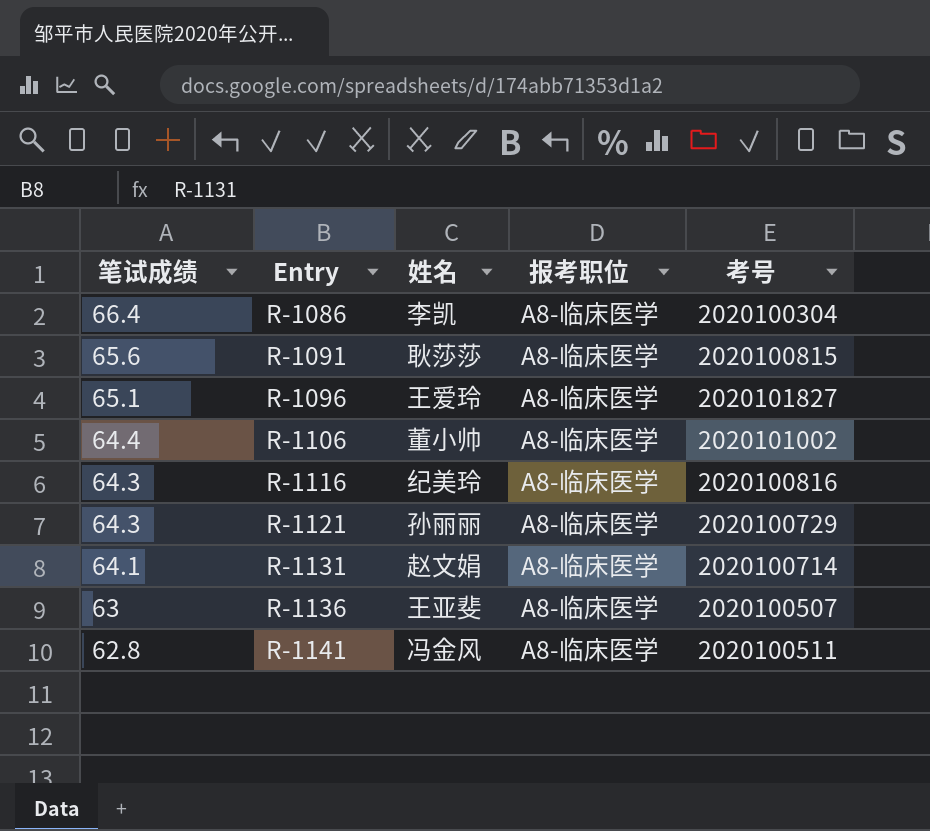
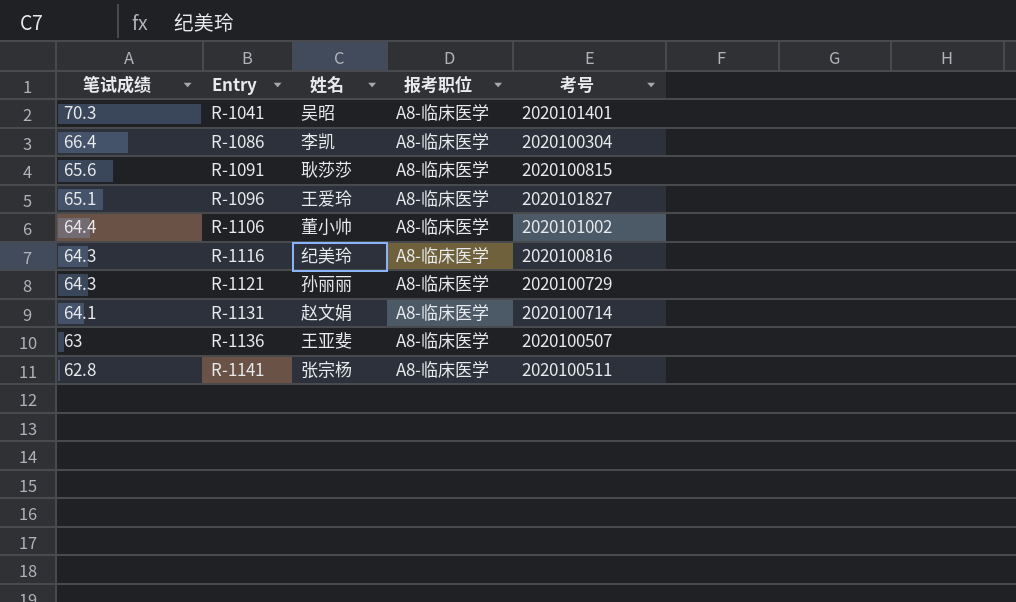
row R-1041: none -> 70.3 | 吴昭 | A8-临床医学 | 2020101401
R-1141 | 姓名: 冯金风 -> 张宗杨

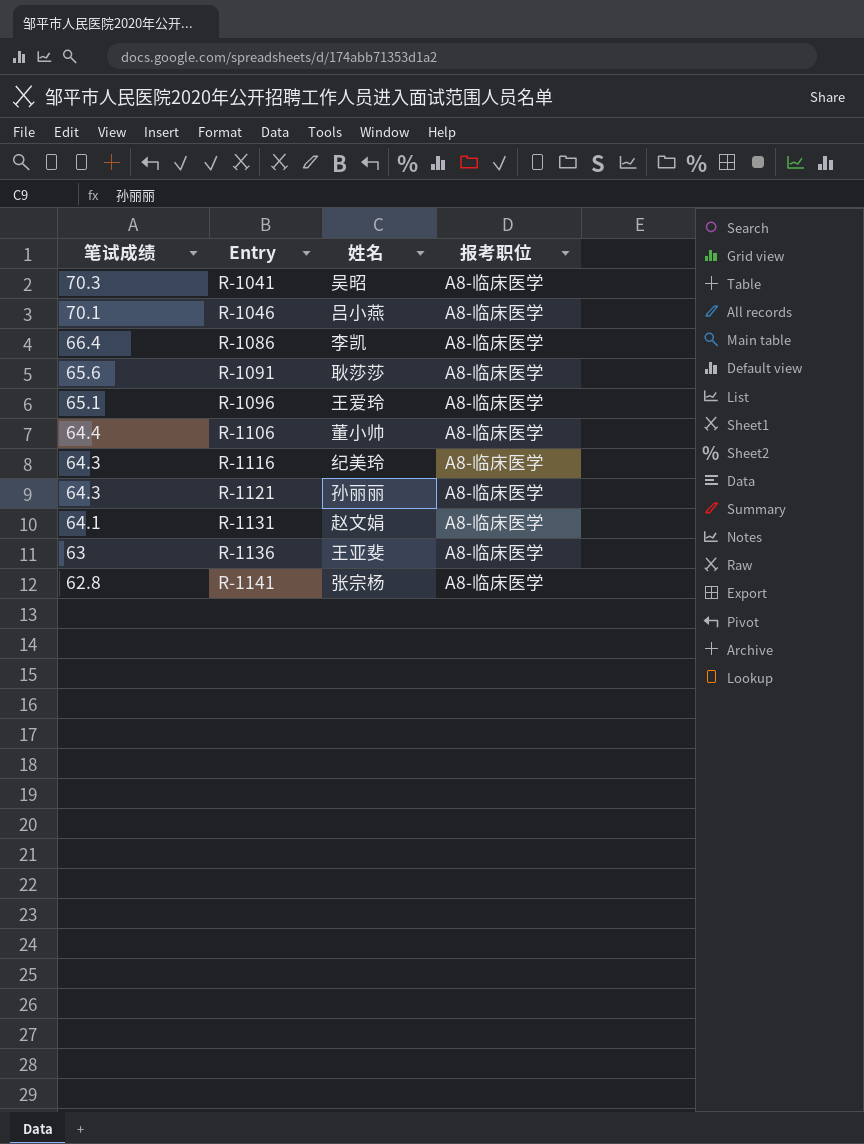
column 考号 | position: 5 -> none
row R-1046: none -> 70.1 | 吕小燕 | A8-临床医学

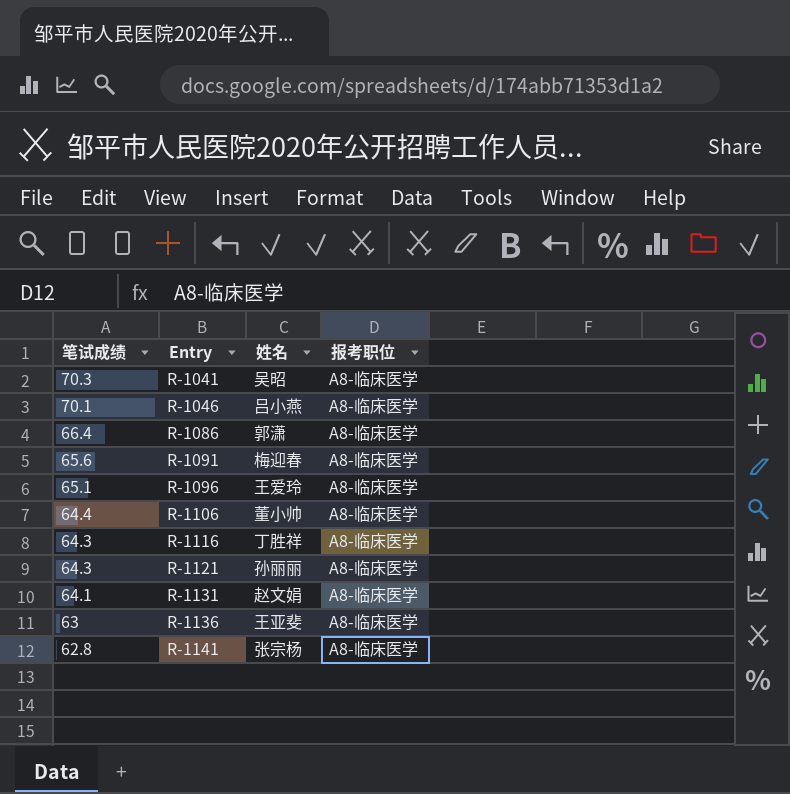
R-1086 | 姓名: 李凯 -> 郭潇
R-1091 | 姓名: 耿莎莎 -> 梅迎春
R-1116 | 姓名: 纪美玲 -> 丁胜祥

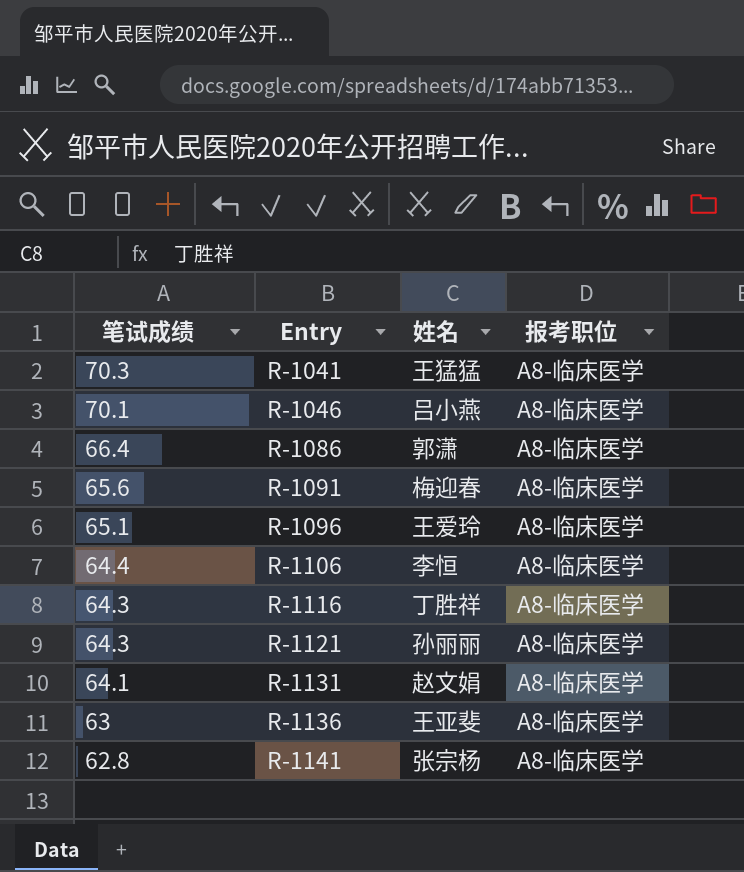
R-1041 | 姓名: 吴昭 -> 王猛猛
R-1106 | 姓名: 董小帅 -> 李恒

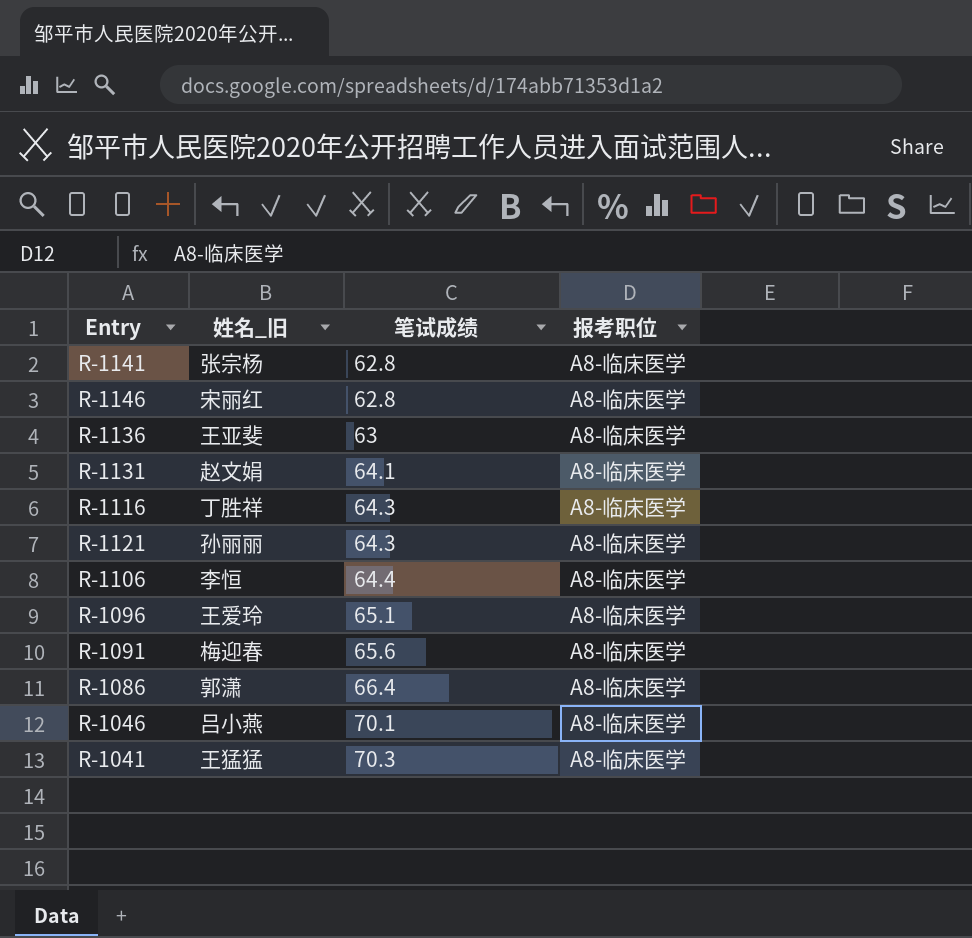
row order: 笔试成绩 descending -> 笔试成绩 ascending
column name: 姓名 -> 姓名_旧
column 笔试成绩 | position: 1 -> 3
row R-1146: none -> 宋丽红 | 62.8 | A8-临床医学

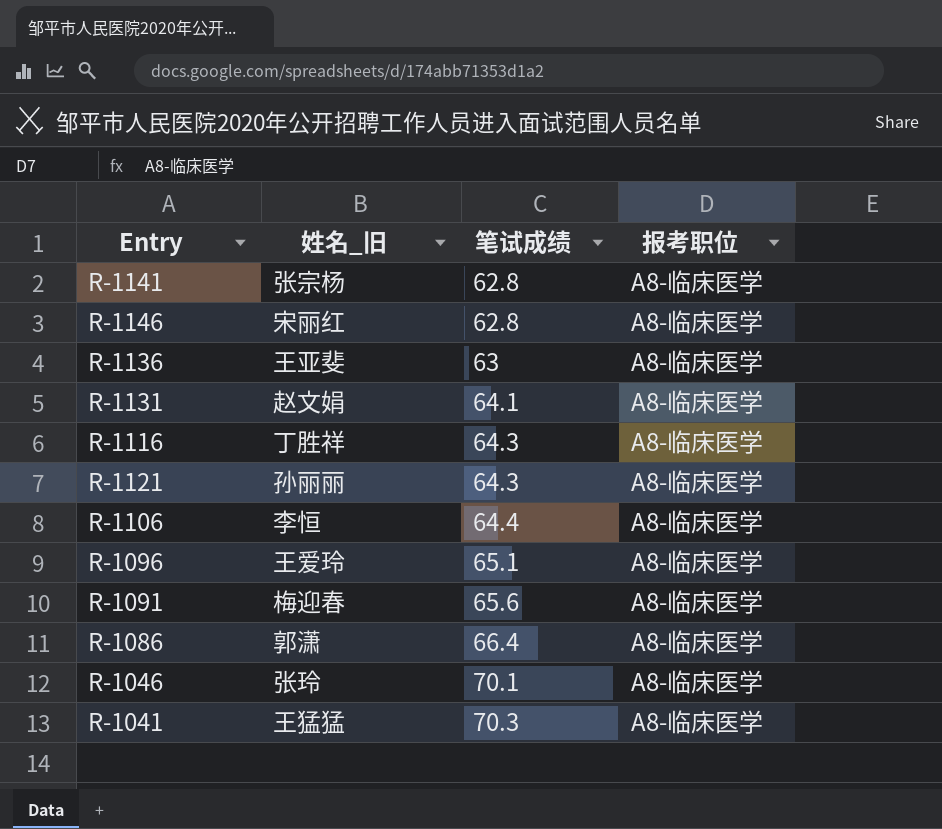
R-1046 | 姓名_旧: 吕小燕 -> 张玲

